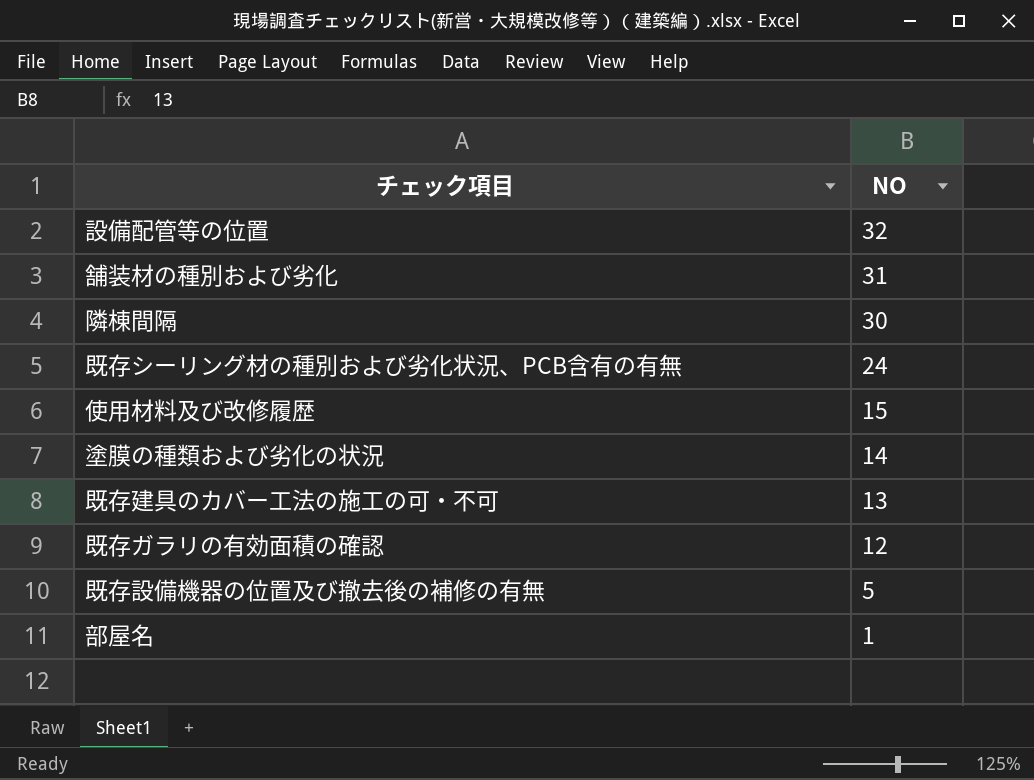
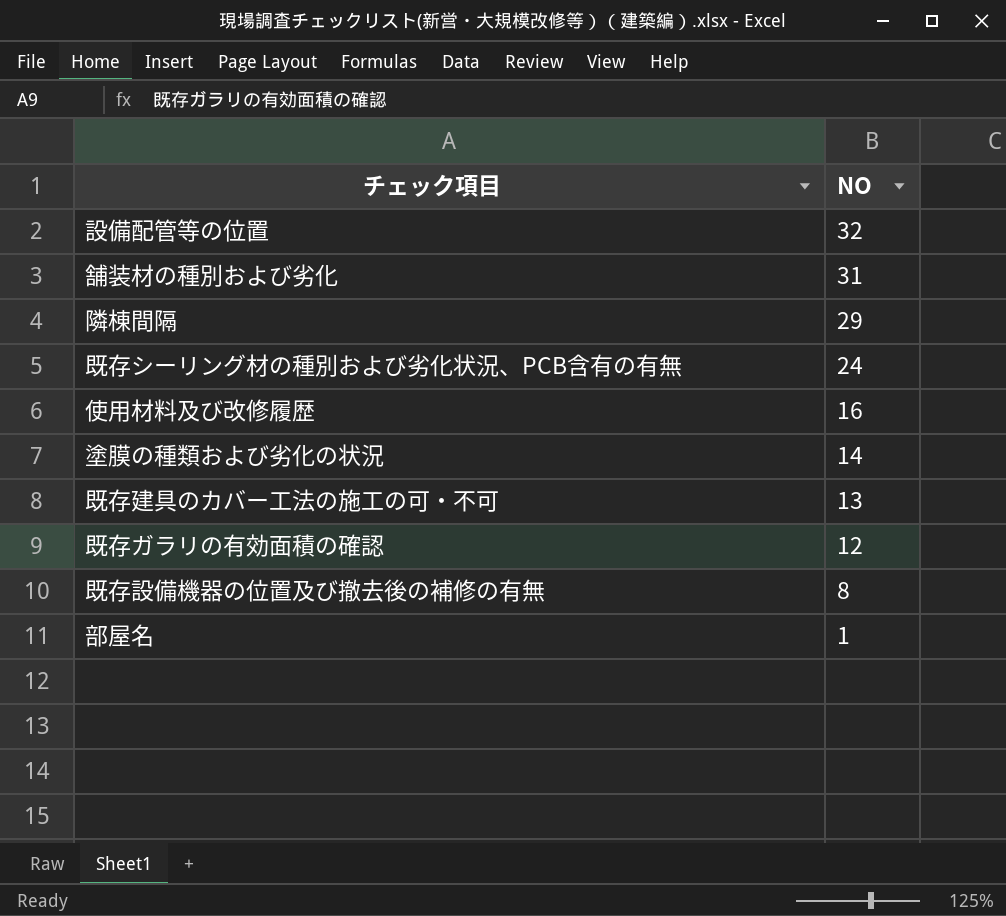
隣棟間隔 | NO: 30 -> 29
使用材料及び改修履歴 | NO: 15 -> 16
既存設備機器の位置及び撤去後の補修の有無 | NO: 5 -> 8

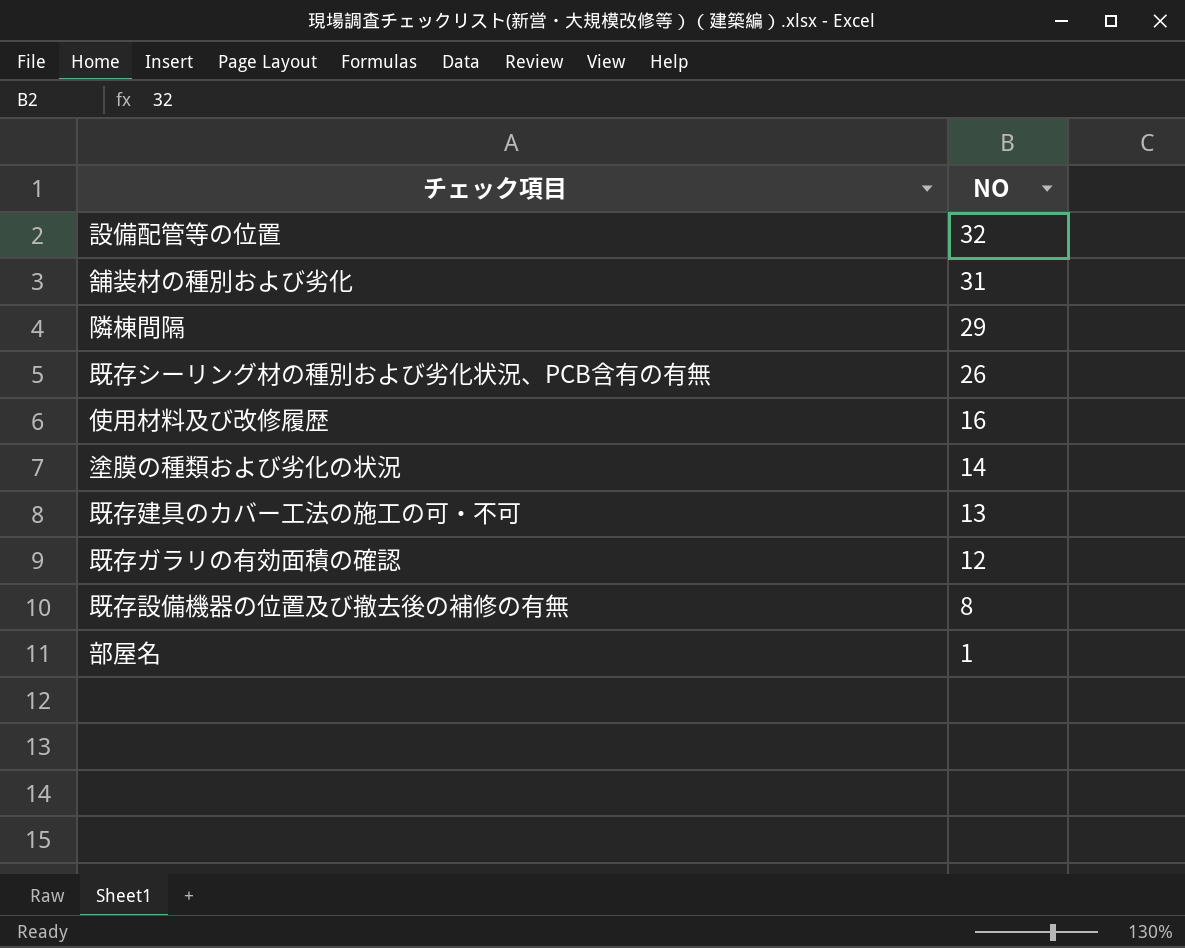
既存シーリング材の種別および劣化状況、PCB含有の有無 | NO: 24 -> 26

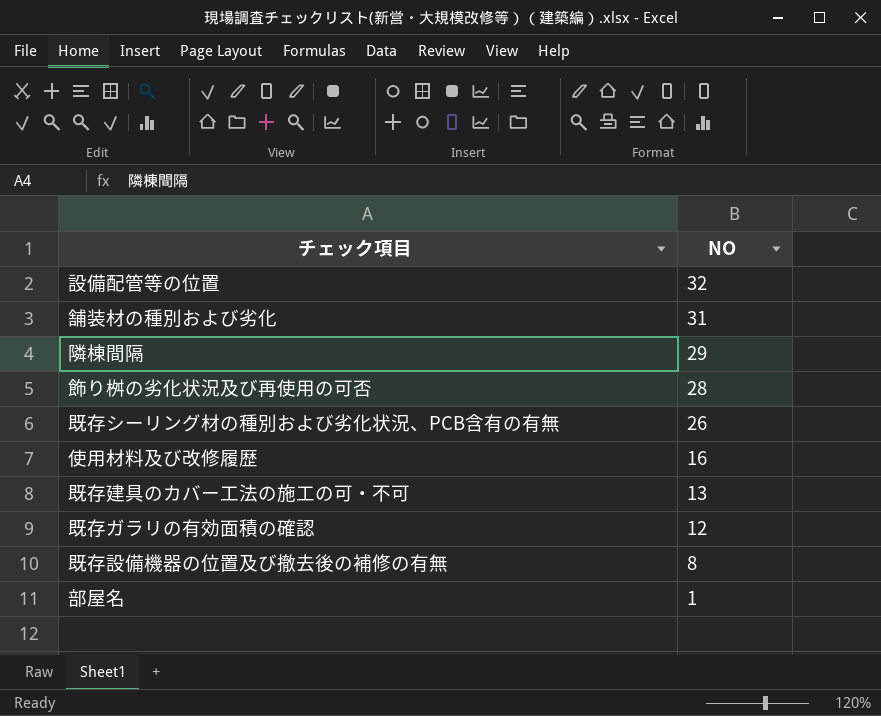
row 塗膜の種類および劣化の状況: 14 -> none
row 飾り桝の劣化状況及び再使用の可否: none -> 28

